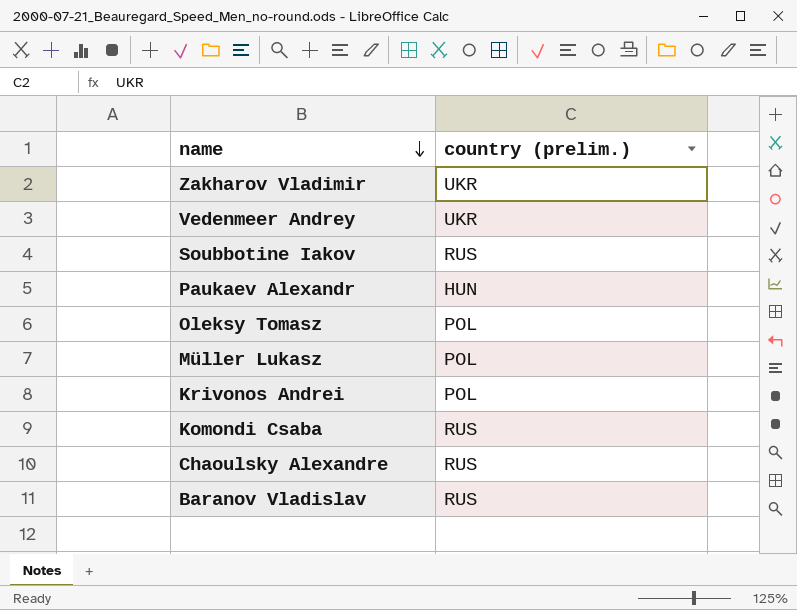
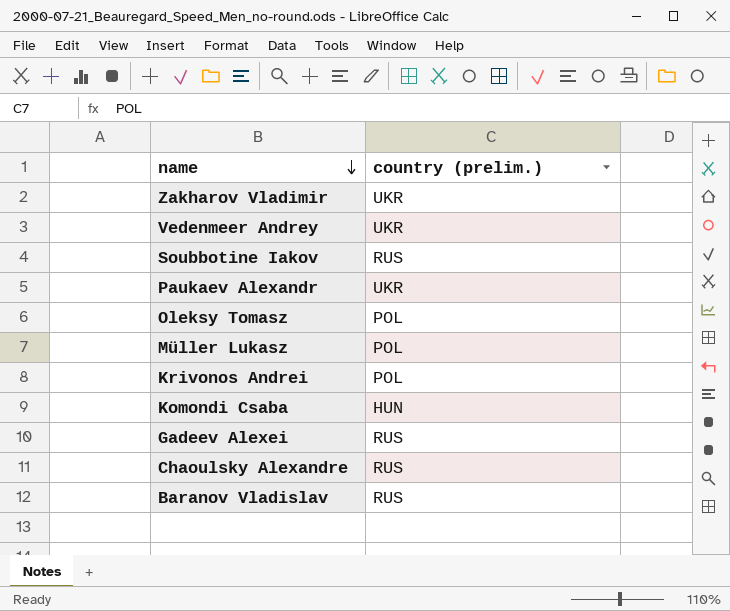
Paukaev Alexandr | country (prelim.): HUN -> UKR
Komondi Csaba | country (prelim.): RUS -> HUN
row Gadeev Alexei: none -> RUS

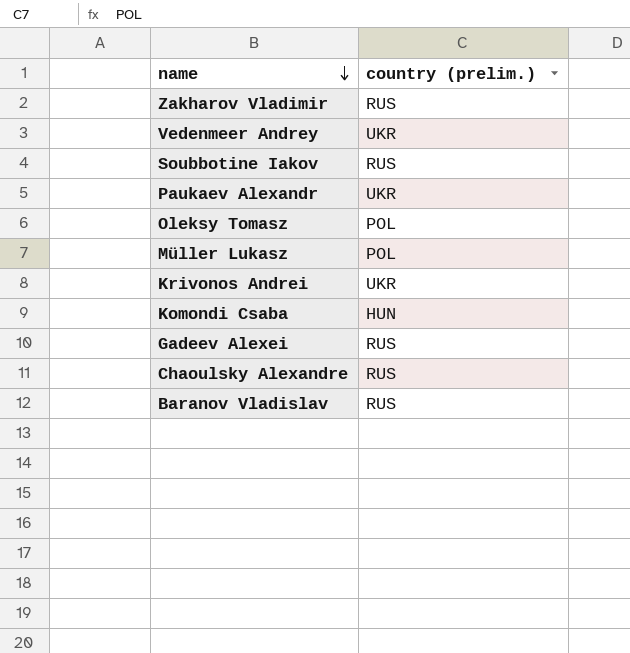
Zakharov Vladimir | country (prelim.): UKR -> RUS
Krivonos Andrei | country (prelim.): POL -> UKR

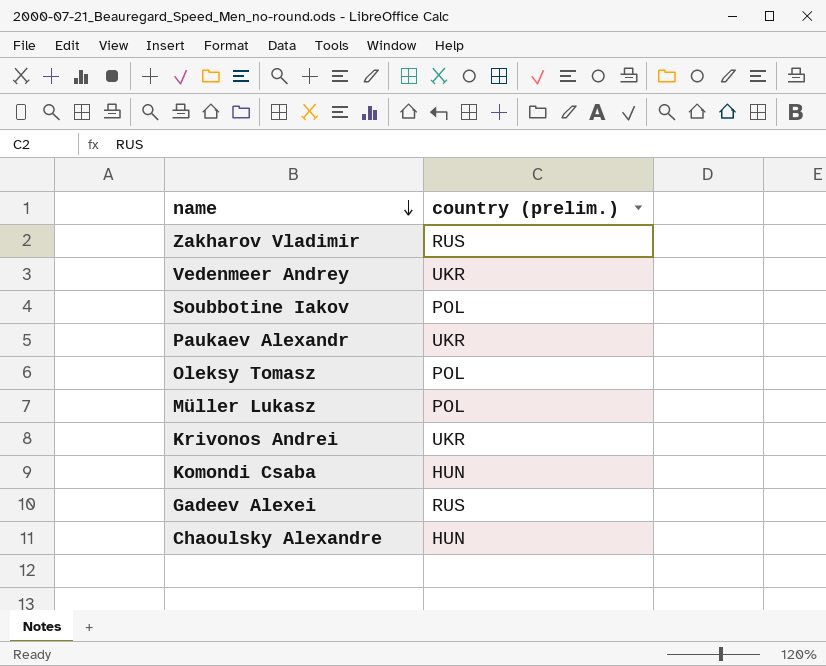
row Baranov Vladislav: RUS -> none
Soubbotine Iakov | country (prelim.): RUS -> POL
Chaoulsky Alexandre | country (prelim.): RUS -> HUN

